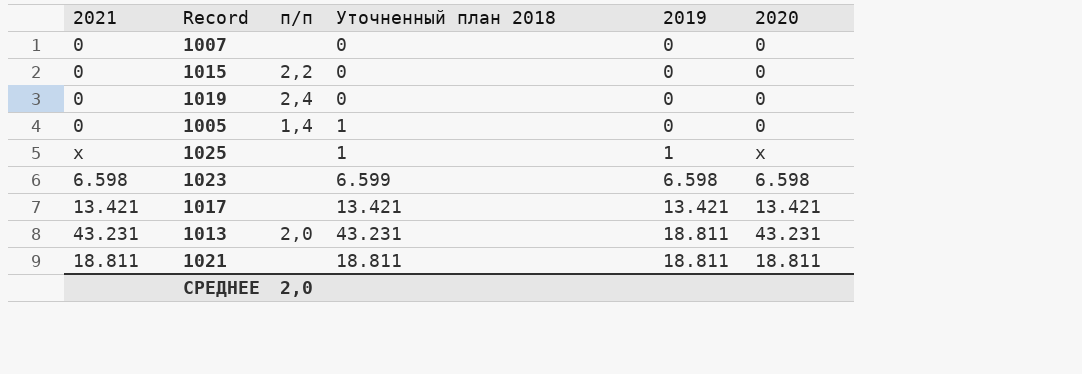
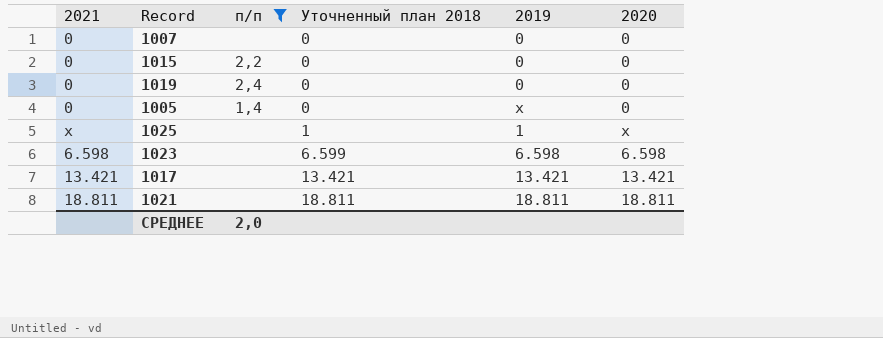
filter: none -> п/п != 2,0
1005 | Уточненный план 2018: 1 -> 0
1005 | 2019: 0 -> х

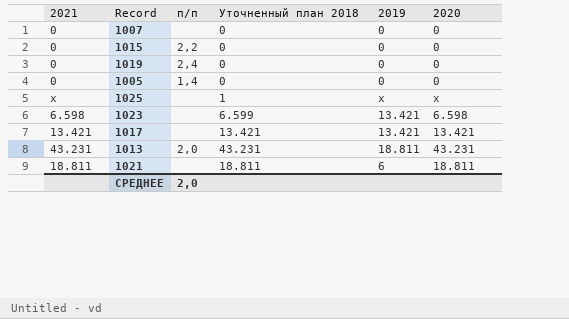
filter: п/п != 2,0 -> none
1005 | 2019: х -> 0
1025 | 2019: 1 -> х
1023 | 2019: 6.598 -> 13.421
1021 | 2019: 18.811 -> 6

